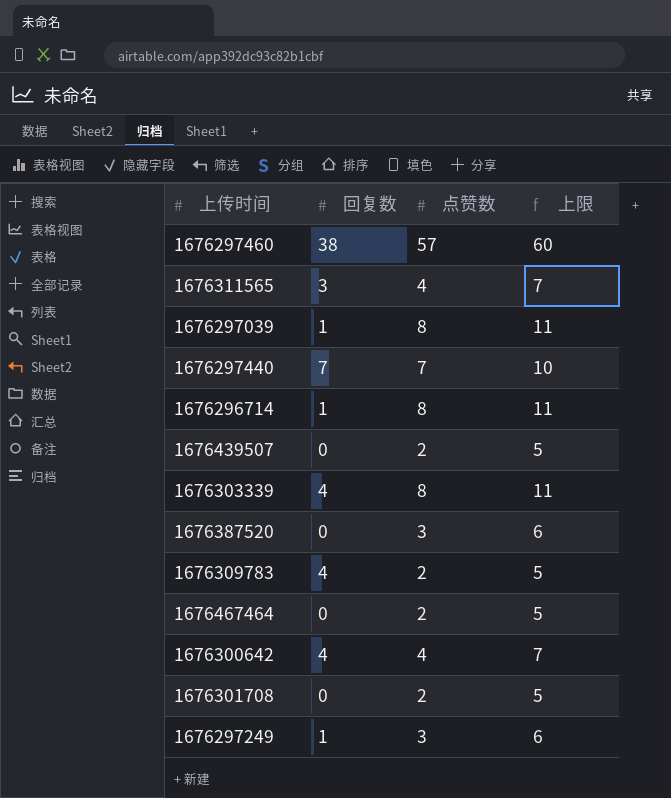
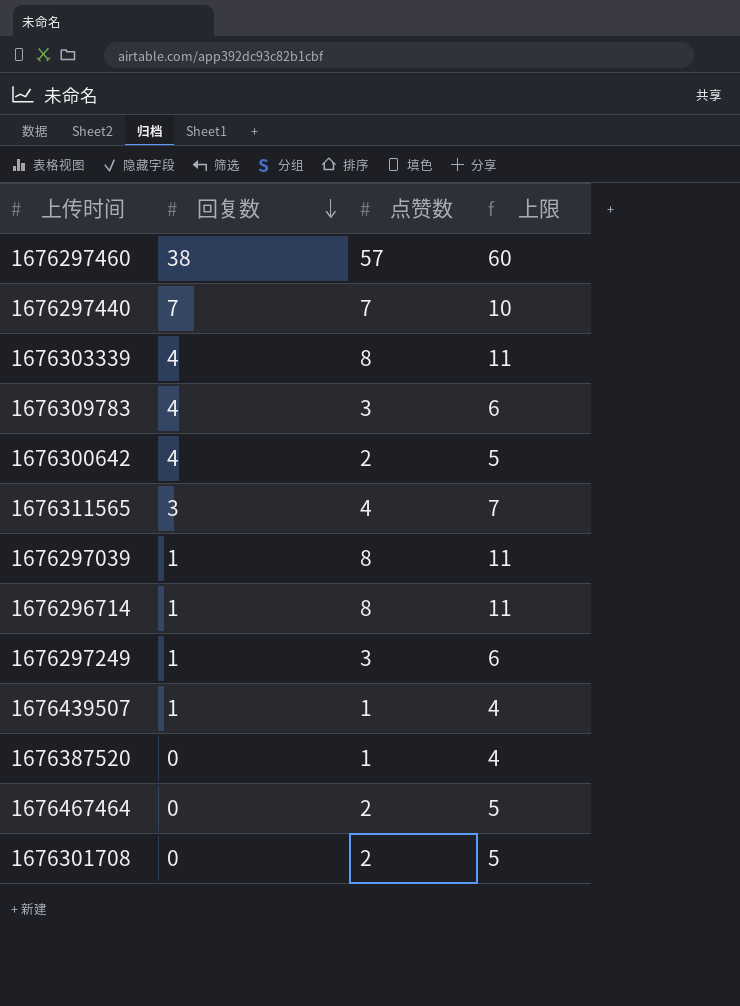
row order: none -> 回复数 descending
1676309783 | 点赞数: 2 -> 3
1676309783 | 上限: 5 -> 6
1676300642 | 点赞数: 4 -> 2
1676300642 | 上限: 7 -> 5
1676439507 | 回复数: 0 -> 1
1676439507 | 点赞数: 2 -> 1
1676439507 | 上限: 5 -> 4
1676387520 | 点赞数: 3 -> 1
1676387520 | 上限: 6 -> 4

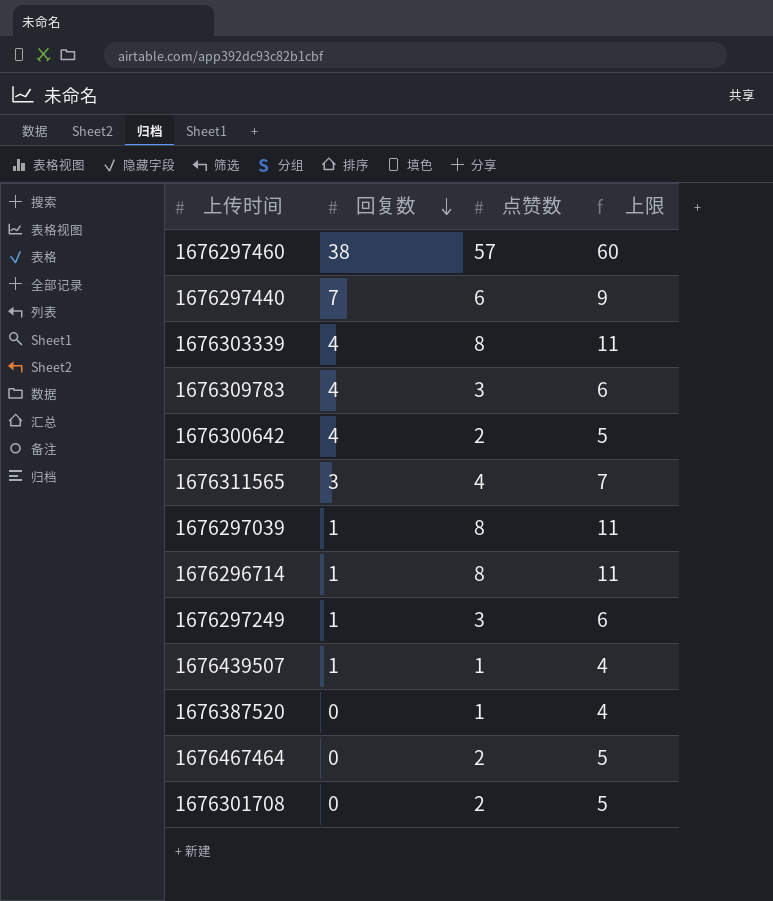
1676297440 | 点赞数: 7 -> 6
1676297440 | 上限: 10 -> 9

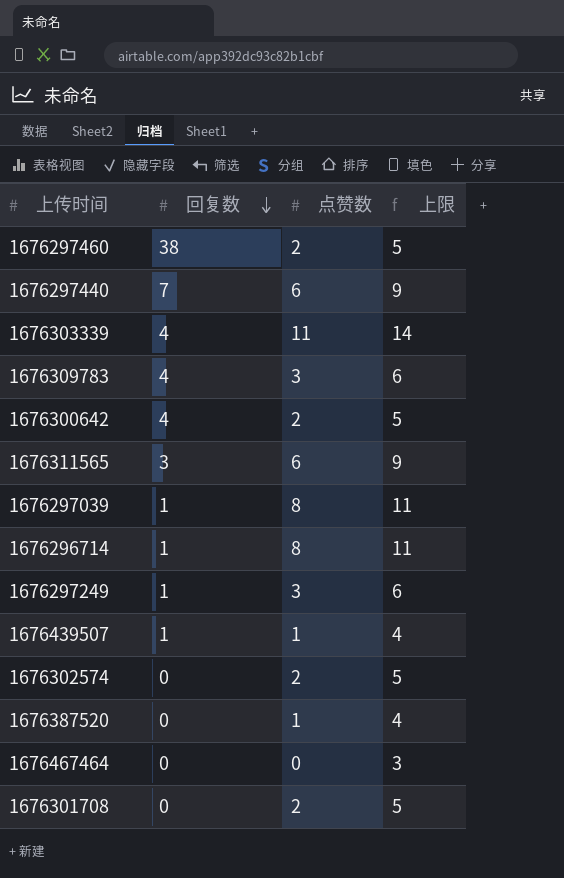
1676297460 | 点赞数: 57 -> 2
1676297460 | 上限: 60 -> 5
1676303339 | 点赞数: 8 -> 11
1676303339 | 上限: 11 -> 14
1676311565 | 点赞数: 4 -> 6
1676311565 | 上限: 7 -> 9
row 1676302574: none -> 0 | 2 | 5
1676467464 | 点赞数: 2 -> 0
1676467464 | 上限: 5 -> 3

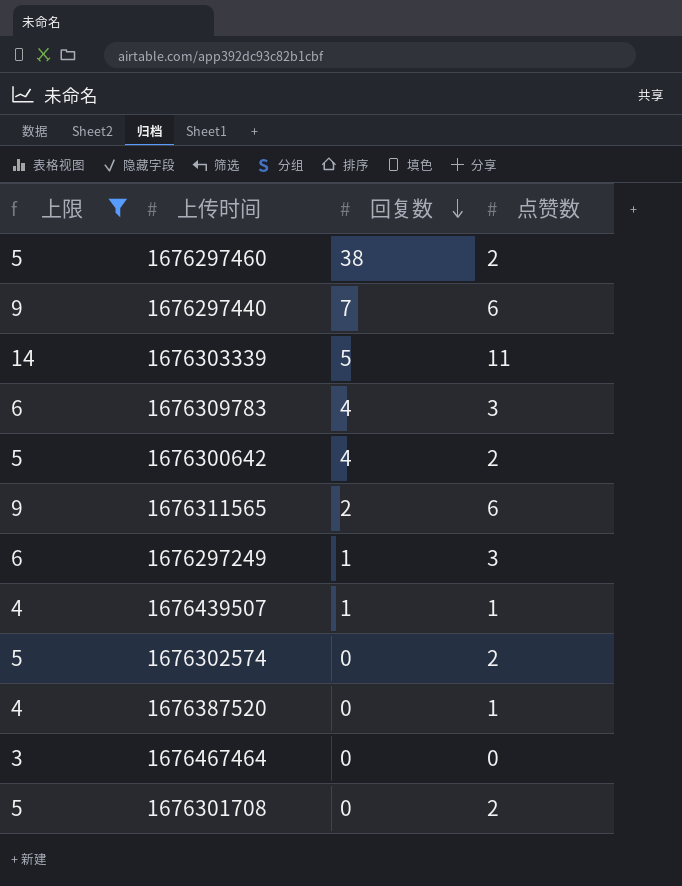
filter: none -> 上限 != 11
column 上限 | position: 4 -> 1
1676303339 | 回复数: 4 -> 5
1676311565 | 回复数: 3 -> 2

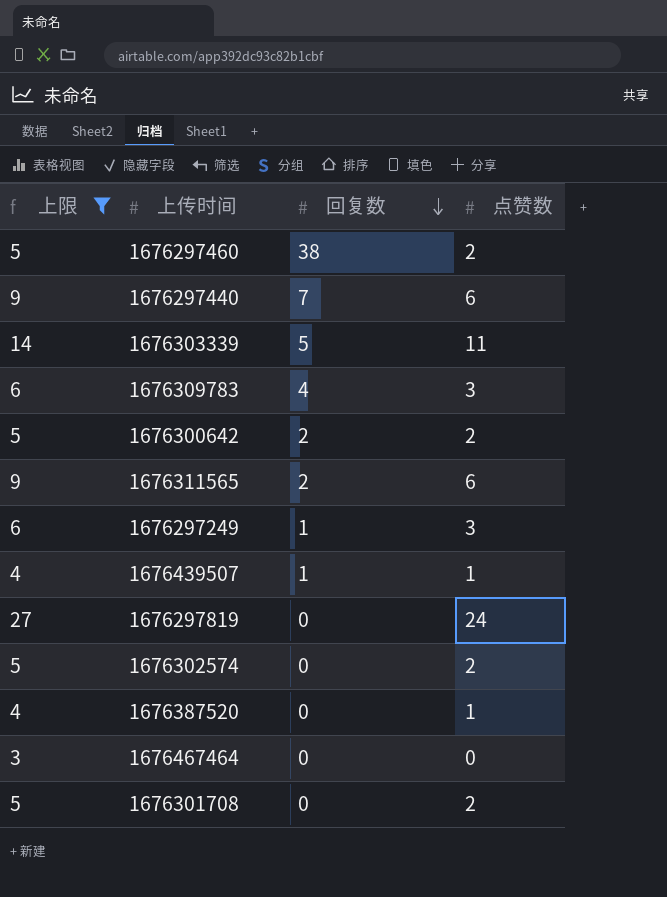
1676300642 | 回复数: 4 -> 2
row 1676297819: none -> 27 | 0 | 24

